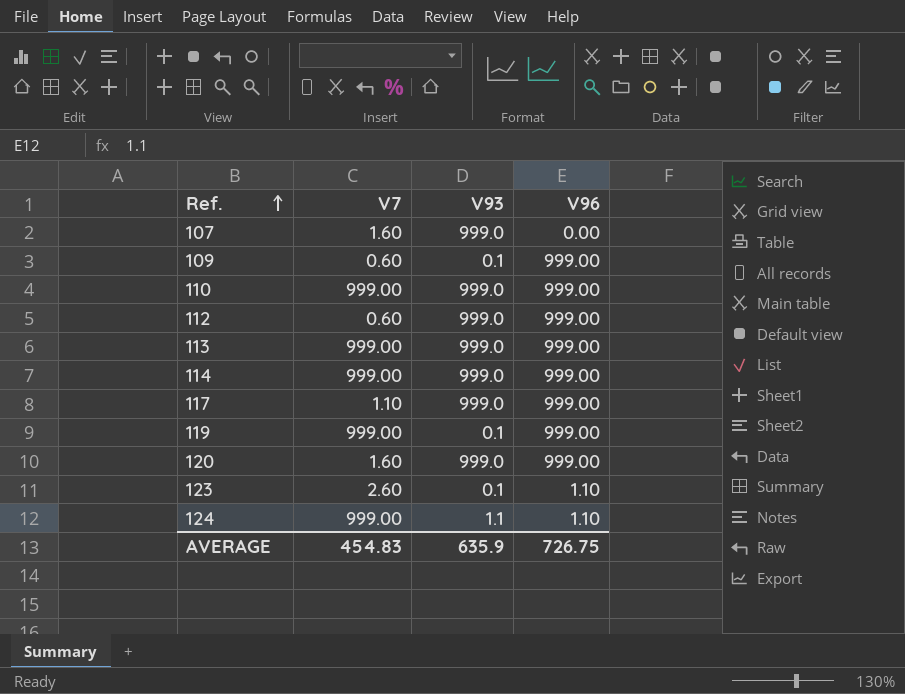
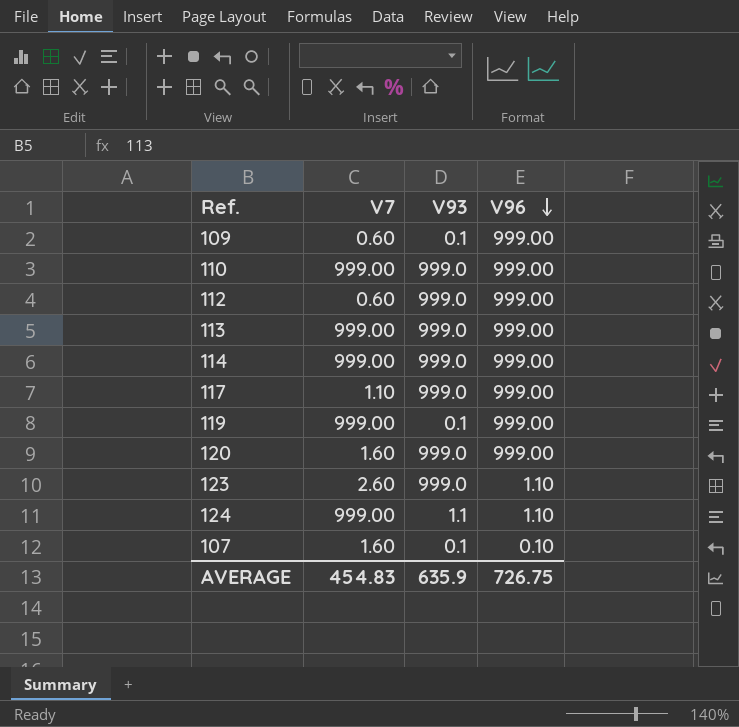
row order: Ref. ascending -> V96 descending
123 | V93: 0.1 -> 999.0
107 | V93: 999.0 -> 0.1
107 | V96: 0.00 -> 0.10

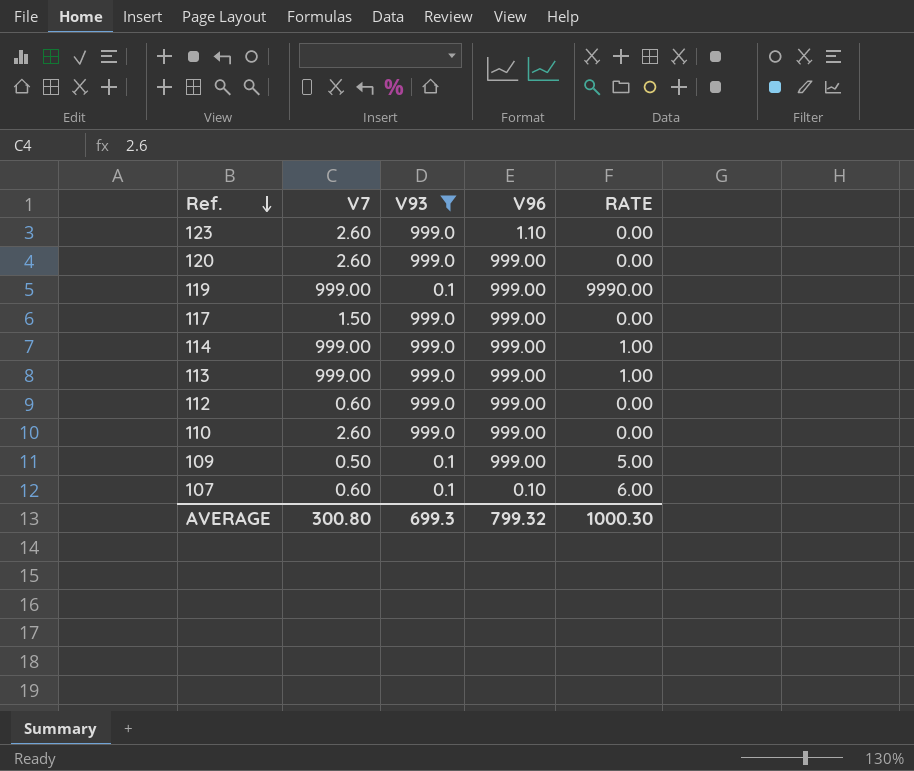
filter: none -> V93 != 1.1
row order: V96 descending -> Ref. descending
column RATE | formula: none -> [V7] / [V93]
120 | V7: 1.60 -> 2.60
117 | V7: 1.10 -> 1.50
110 | V7: 999.00 -> 2.60
109 | V7: 0.60 -> 0.50
107 | V7: 1.60 -> 0.60
AVERAGE | V7: 454.83 -> 300.80
AVERAGE | V93: 635.9 -> 699.3
AVERAGE | V96: 726.75 -> 799.32

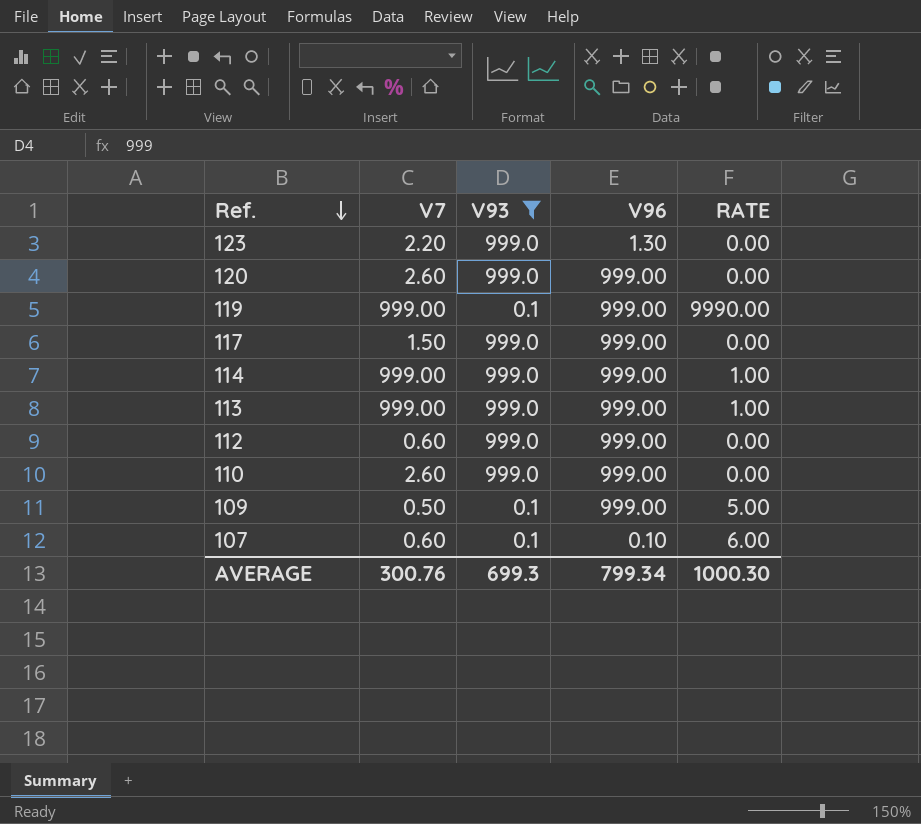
123 | V7: 2.60 -> 2.20
123 | V96: 1.10 -> 1.30
AVERAGE | V7: 300.80 -> 300.76
AVERAGE | V96: 799.32 -> 799.34

